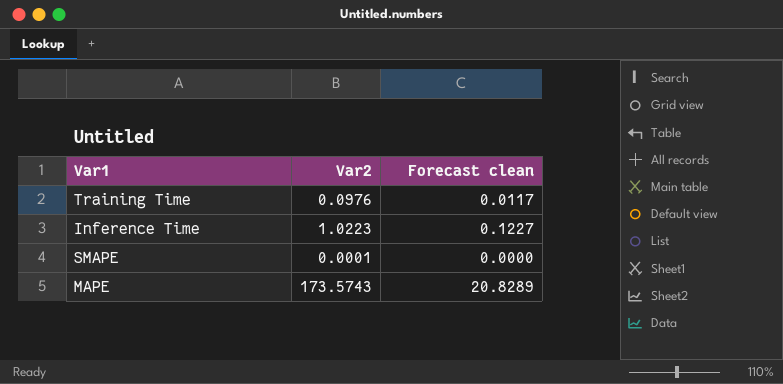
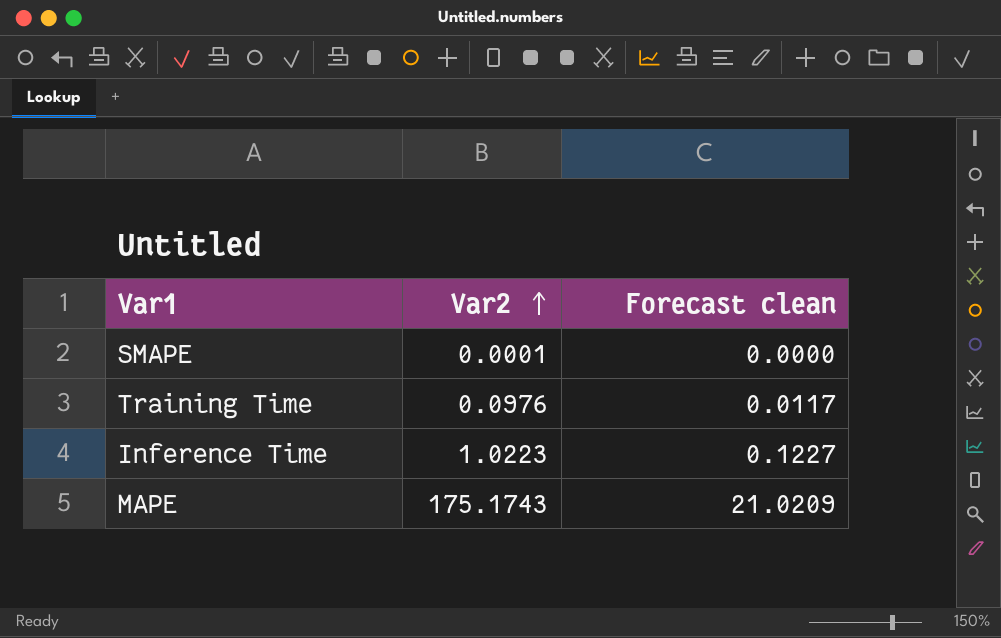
row order: none -> Var2 ascending
MAPE | Var2: 173.5743 -> 175.1743
MAPE | Forecast clean: 20.8289 -> 21.0209

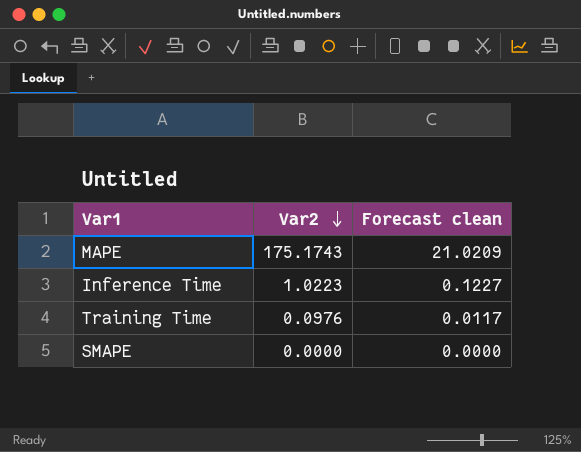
row order: Var2 ascending -> Var2 descending
SMAPE | Var2: 0.0001 -> 0.0000

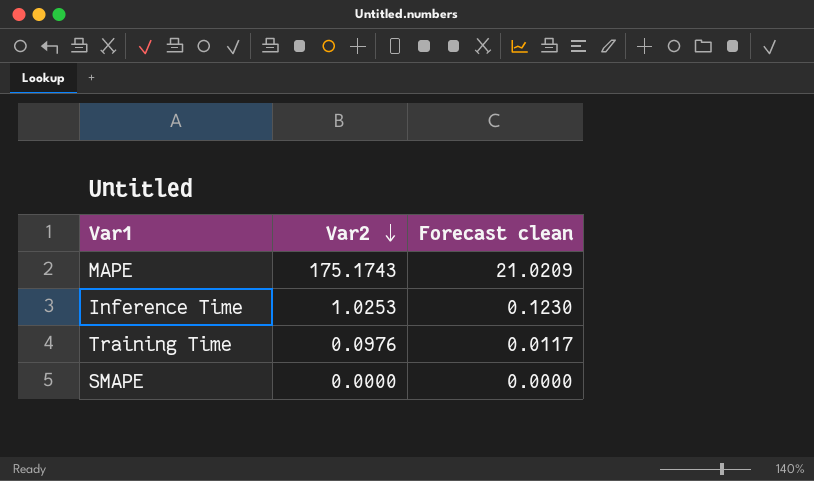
Inference Time | Var2: 1.0223 -> 1.0253
Inference Time | Forecast clean: 0.1227 -> 0.1230

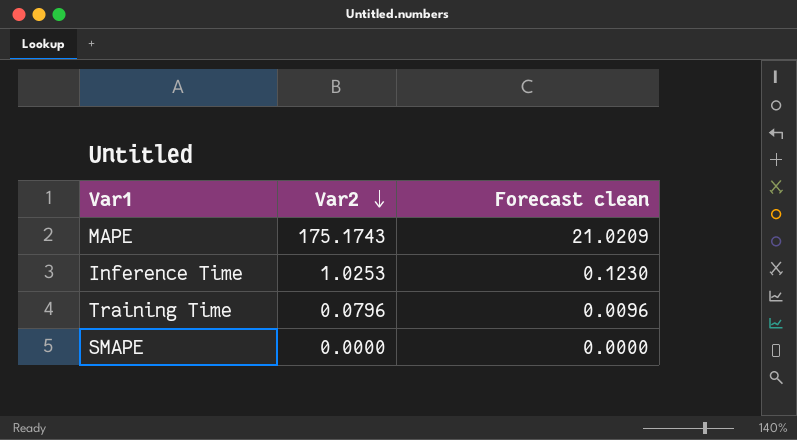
Training Time | Var2: 0.0976 -> 0.0796
Training Time | Forecast clean: 0.0117 -> 0.0096

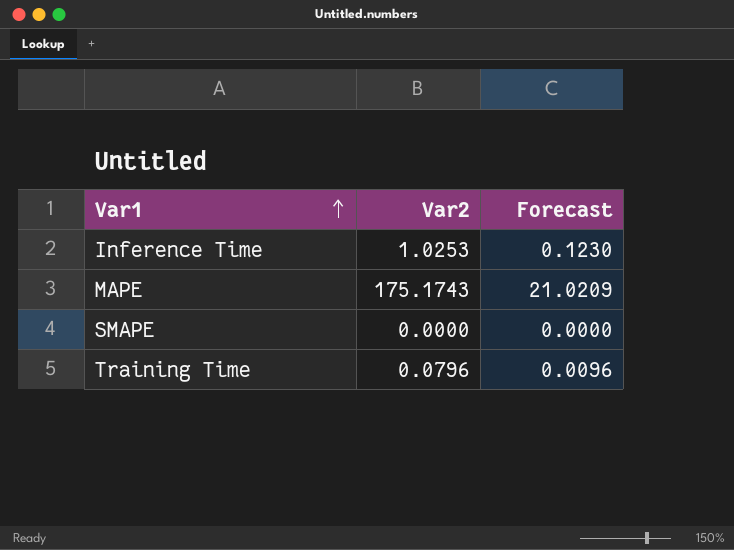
row order: Var2 descending -> Var1 ascending
column name: Forecast clean -> Forecast

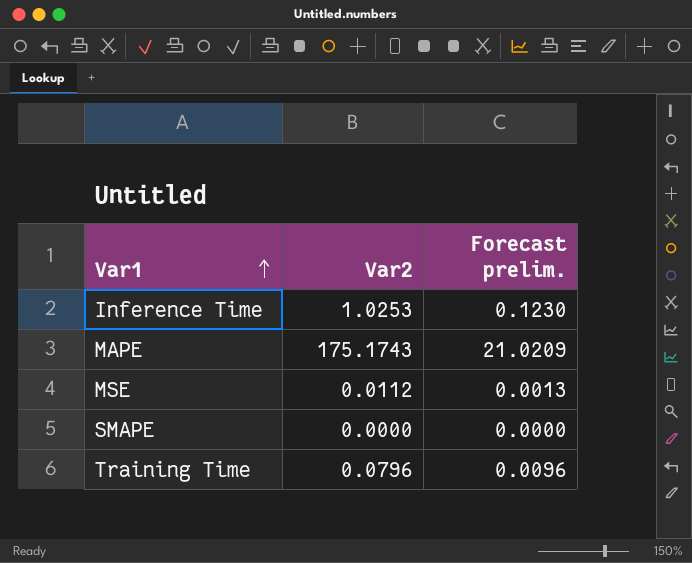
column name: Forecast -> Forecast prelim.
row MSE: none -> 0.0112 | 0.0013

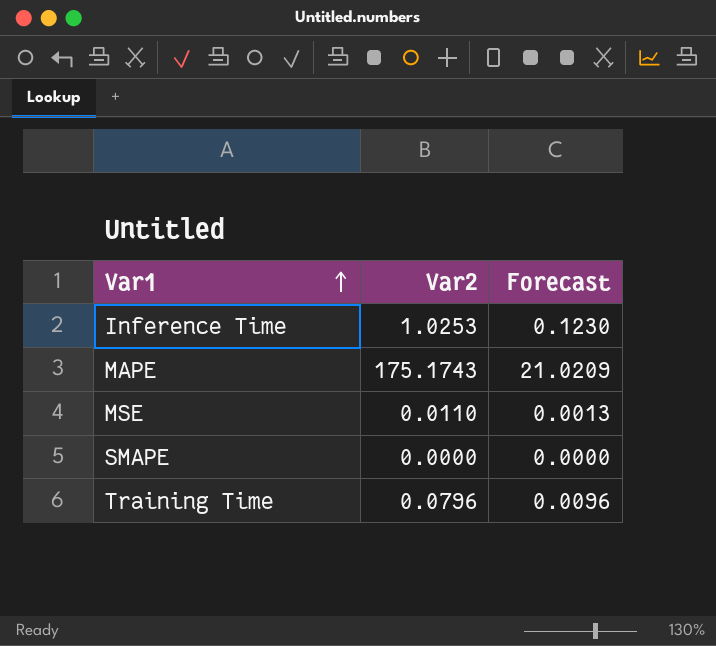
column name: Forecast prelim. -> Forecast
MSE | Var2: 0.0112 -> 0.0110

